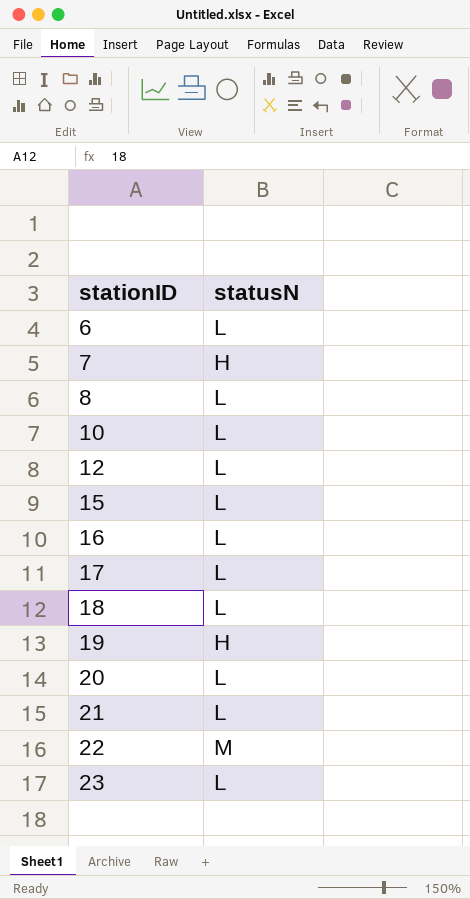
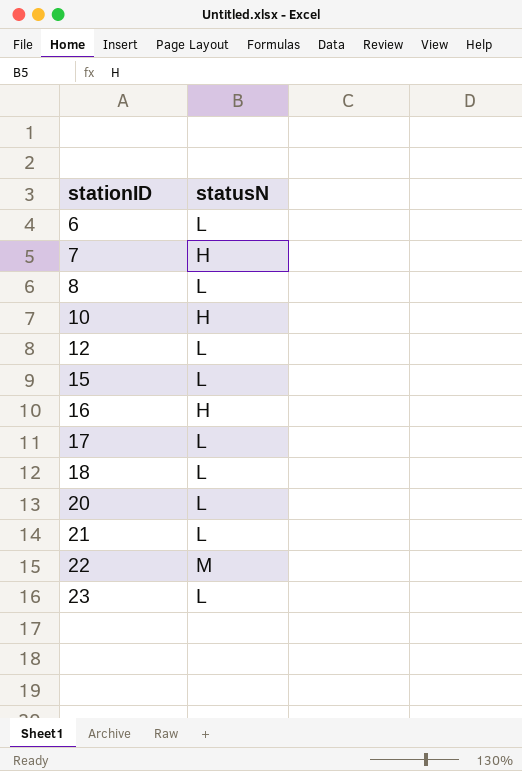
row 19: H -> none
10 | statusN: L -> H
16 | statusN: L -> H

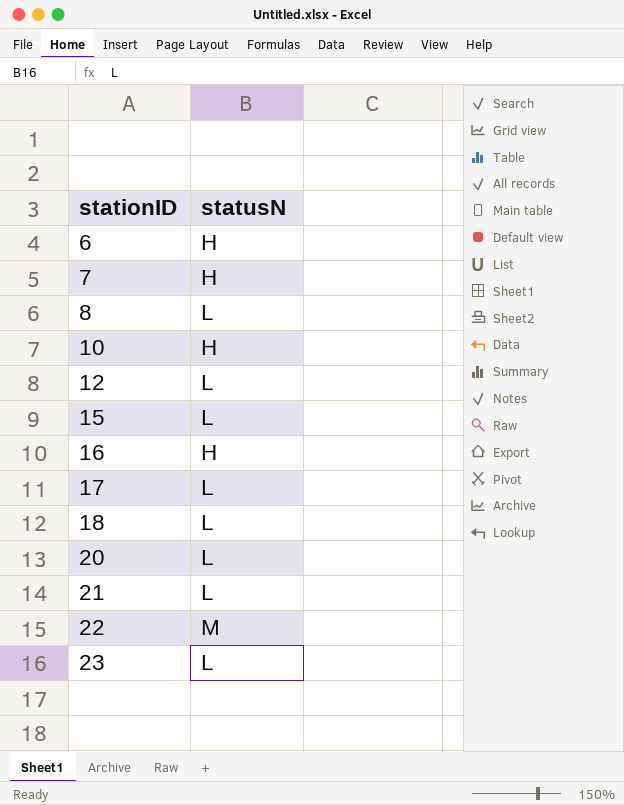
6 | statusN: L -> H

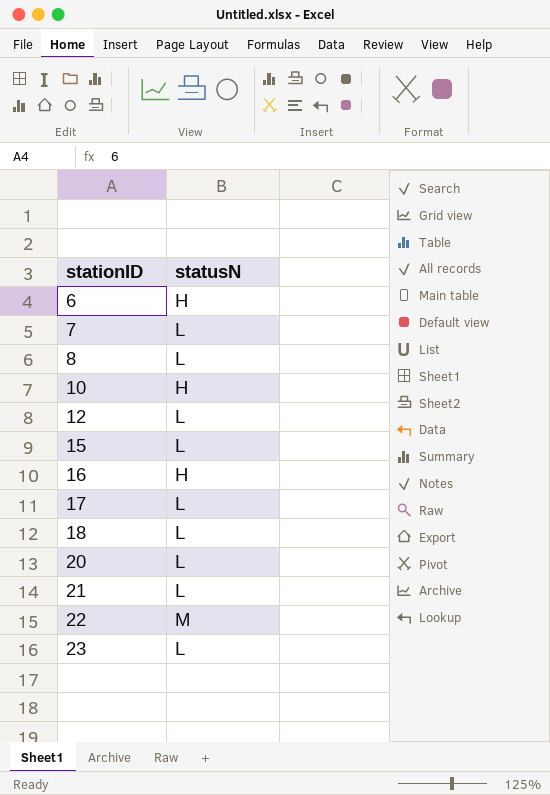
7 | statusN: H -> L

